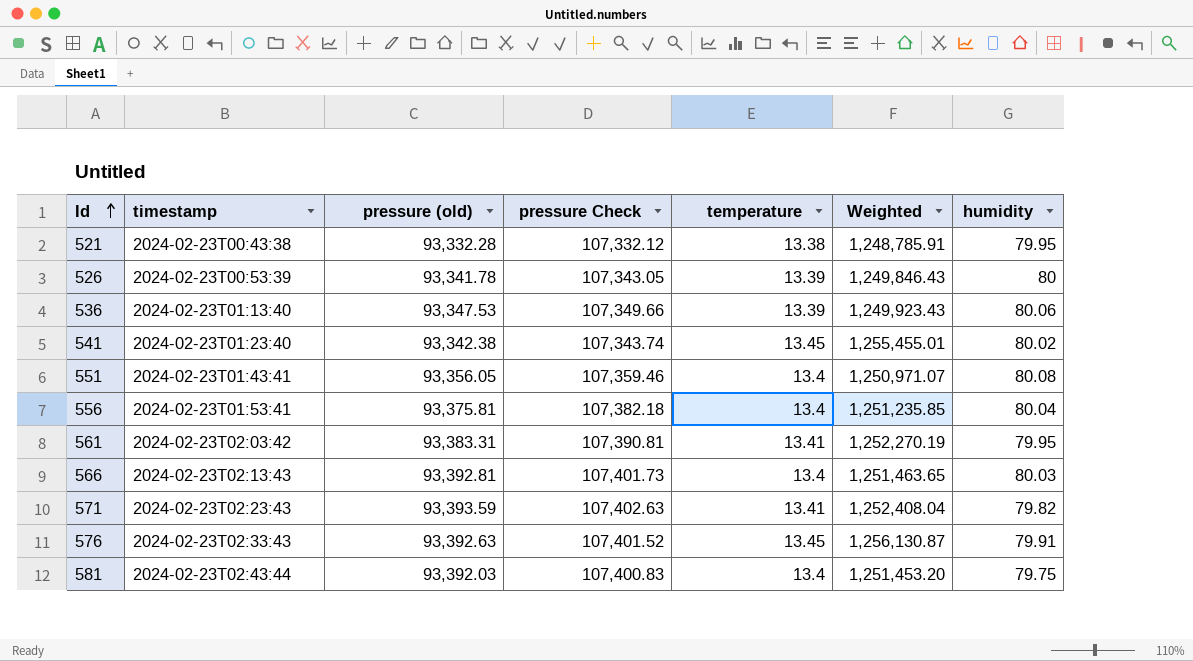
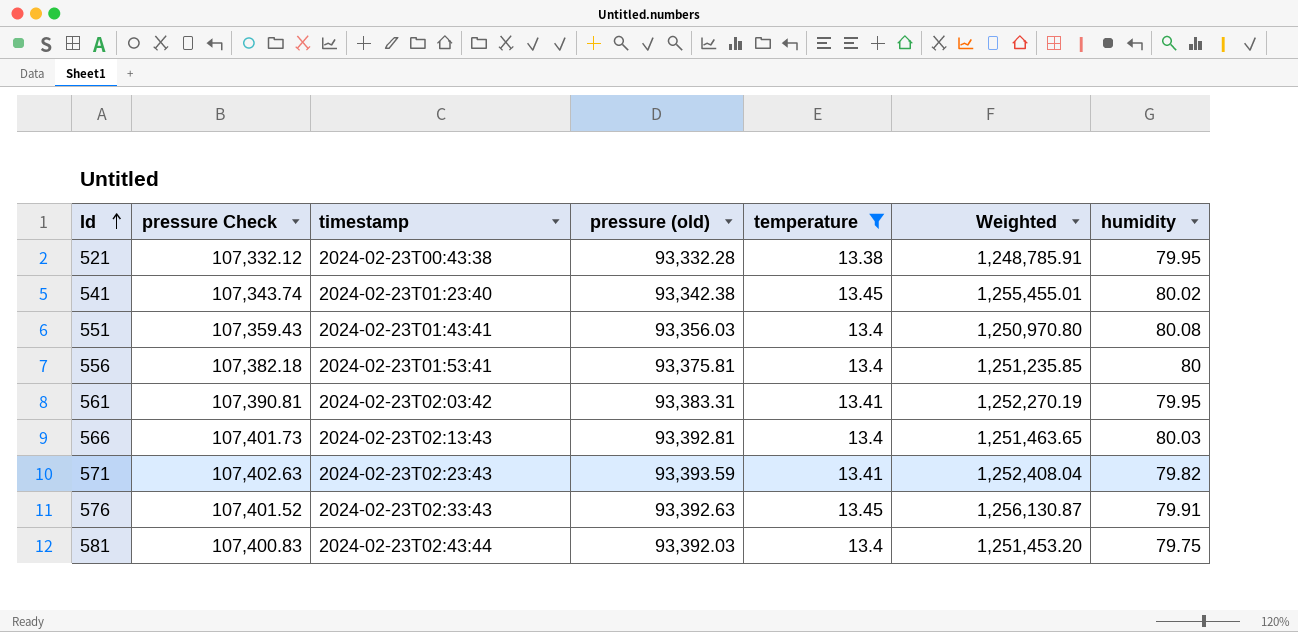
filter: none -> temperature != 13.39
column pressure Check | position: 4 -> 2
551 | pressure Check: 107,359.46 -> 107,359.43
551 | pressure (old): 93,356.05 -> 93,356.03
551 | Weighted: 1,250,971.07 -> 1,250,970.80
556 | humidity: 80.04 -> 80

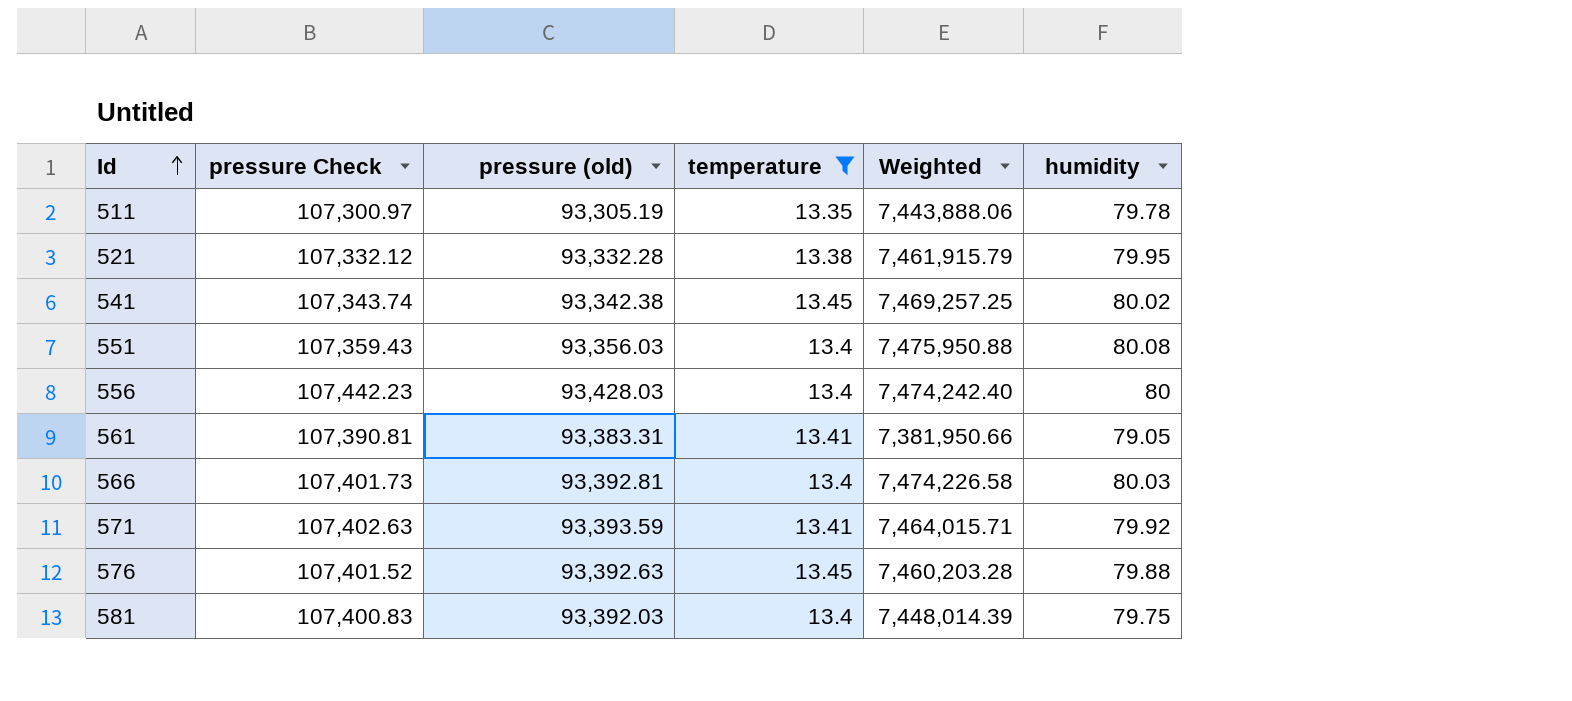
column timestamp | position: 3 -> none
column Weighted | formula: [pressure (old)] * [temperature] -> [pressure (old)] * [humidity]
row 511: none -> 107,300.97 | 93,305.19 | 13.35 | 7,443,888.06 | 79.78
556 | pressure Check: 107,382.18 -> 107,442.23
556 | pressure (old): 93,375.81 -> 93,428.03
561 | humidity: 79.95 -> 79.05
571 | humidity: 79.82 -> 79.92
576 | humidity: 79.91 -> 79.88

